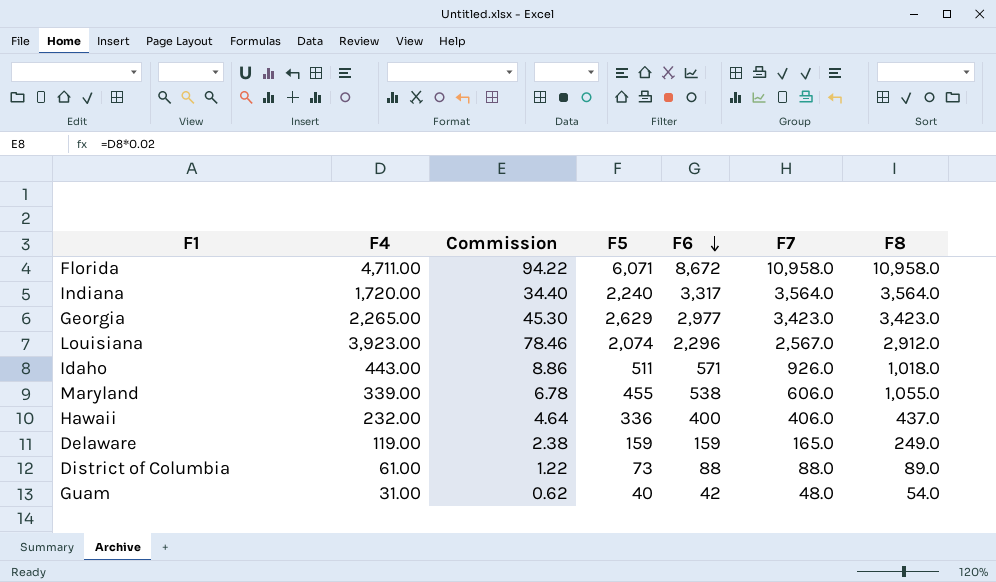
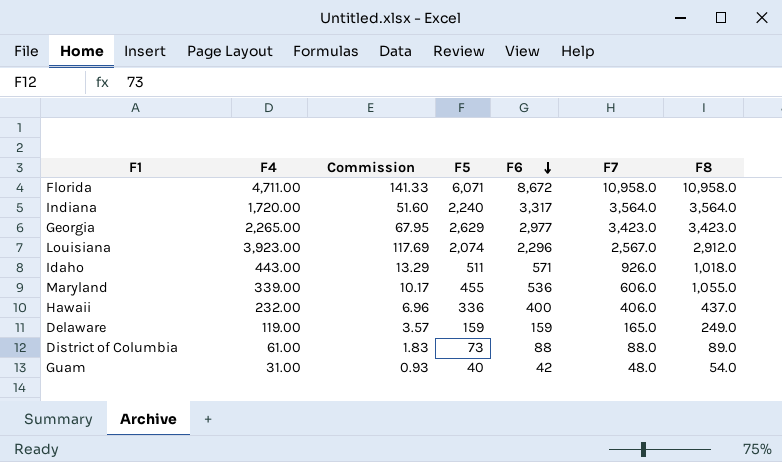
column Commission | formula: [F4] * 0.02 -> [F4] * 0.03
Maryland | F6: 538 -> 536

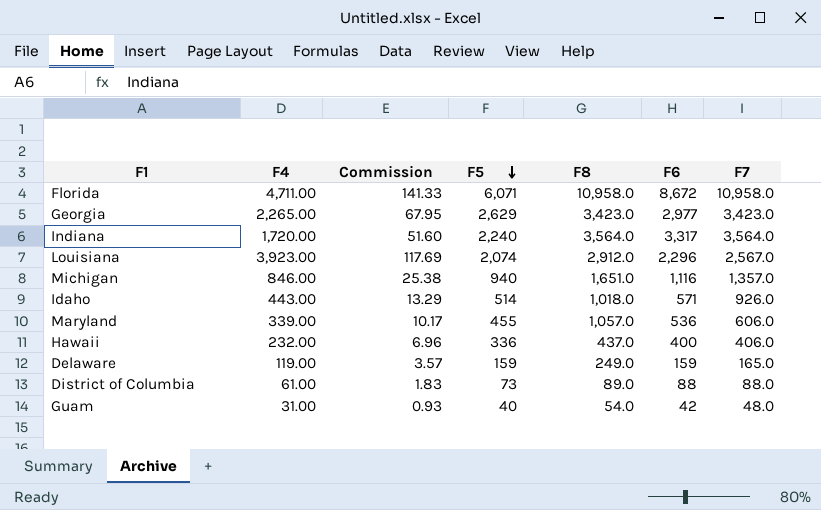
row order: F6 descending -> F5 descending
column F8 | position: 7 -> 5
row Michigan: none -> 846.00 | 25.38 | 940 | 1,651.0 | 1,116 | 1,357.0
Idaho | F5: 511 -> 514
Maryland | F8: 1,055.0 -> 1,057.0

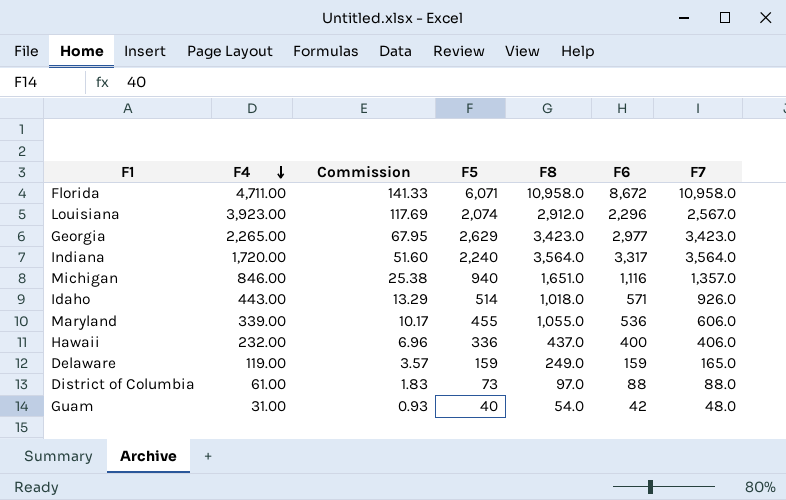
row order: F5 descending -> F4 descending
Maryland | F8: 1,057.0 -> 1,055.0
District of Columbia | F8: 89.0 -> 97.0

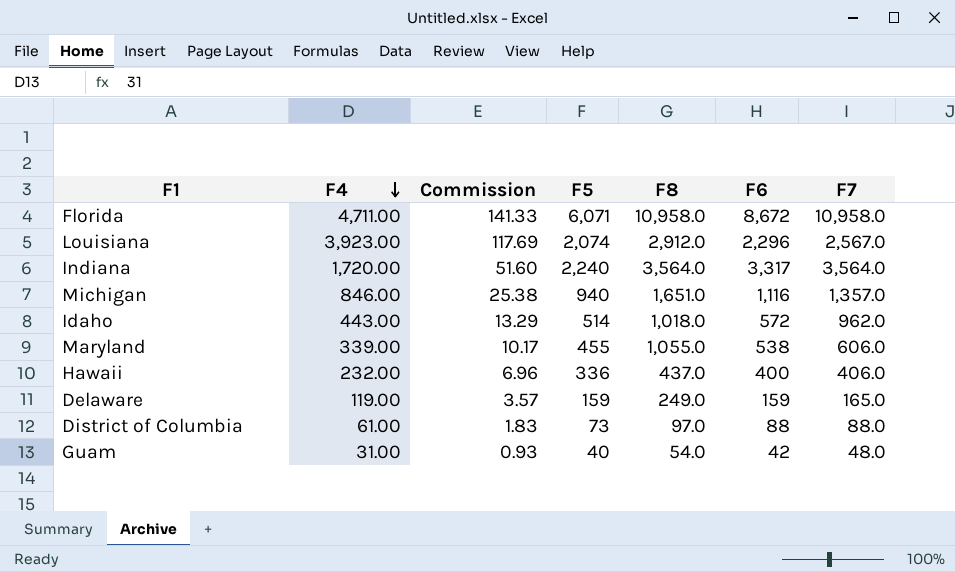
row Georgia: 2,265.00 | 67.95 | 2,629 | 3,423.0 | 2,977 | 3,423.0 -> none
Idaho | F6: 571 -> 572
Idaho | F7: 926.0 -> 962.0
Maryland | F6: 536 -> 538

